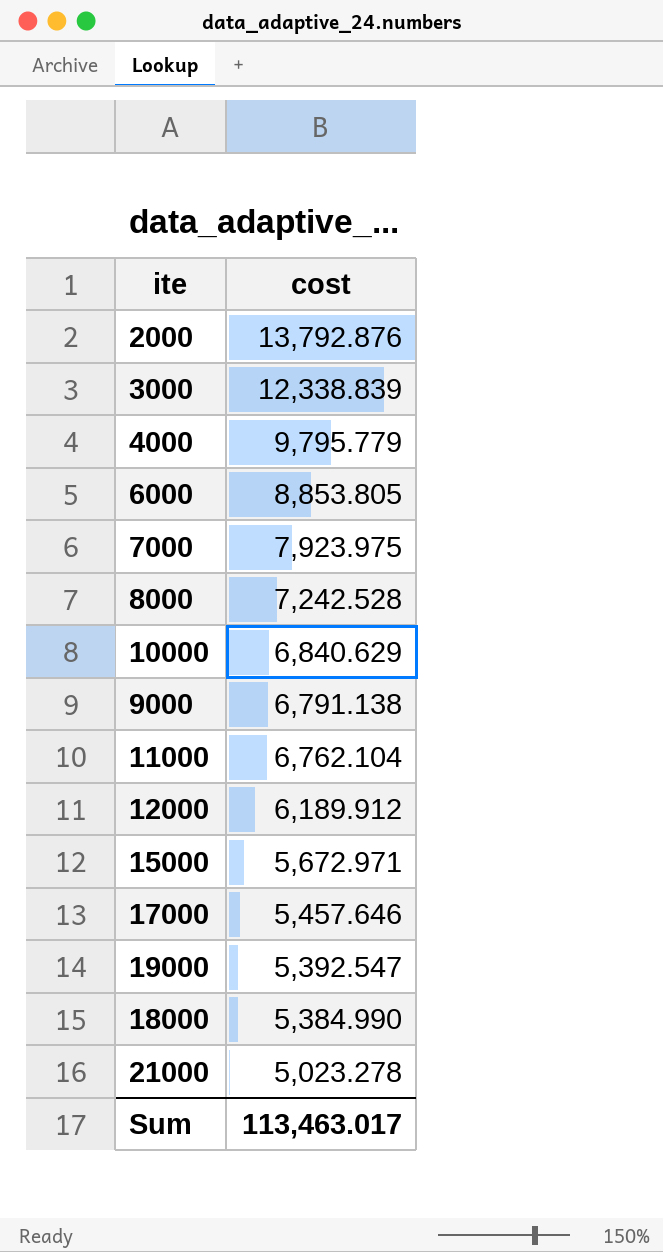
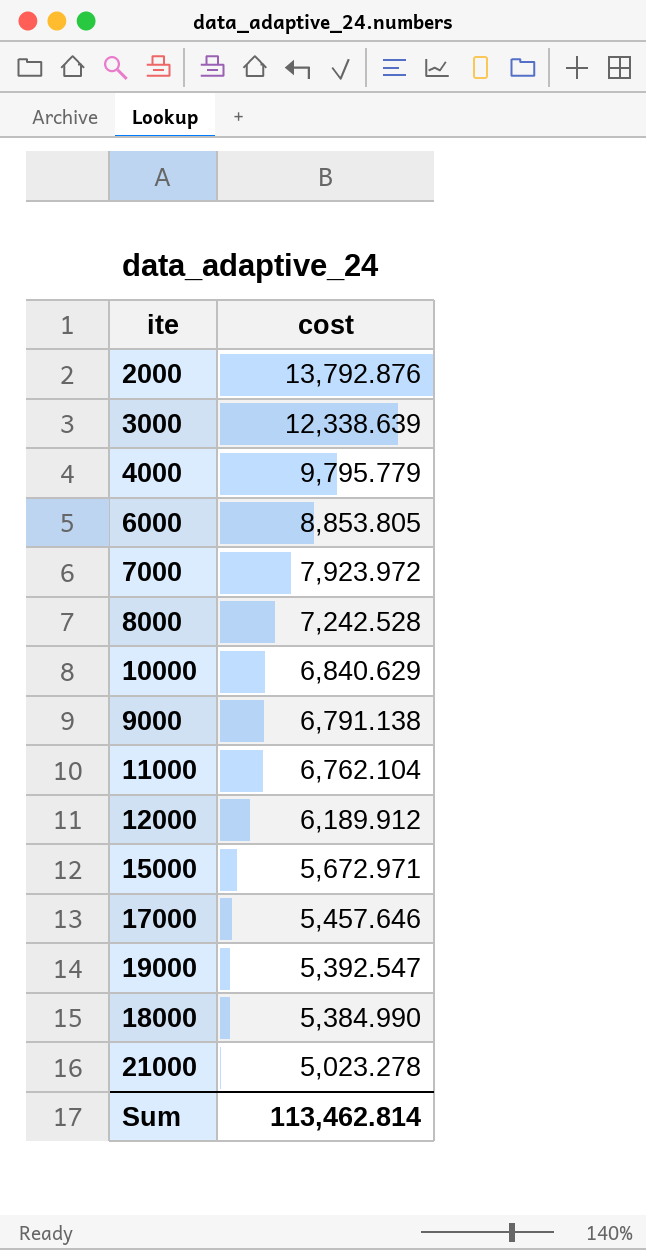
3000 | cost: 12,338.839 -> 12,338.639
7000 | cost: 7,923.975 -> 7,923.972
Sum | cost: 113,463.017 -> 113,462.814

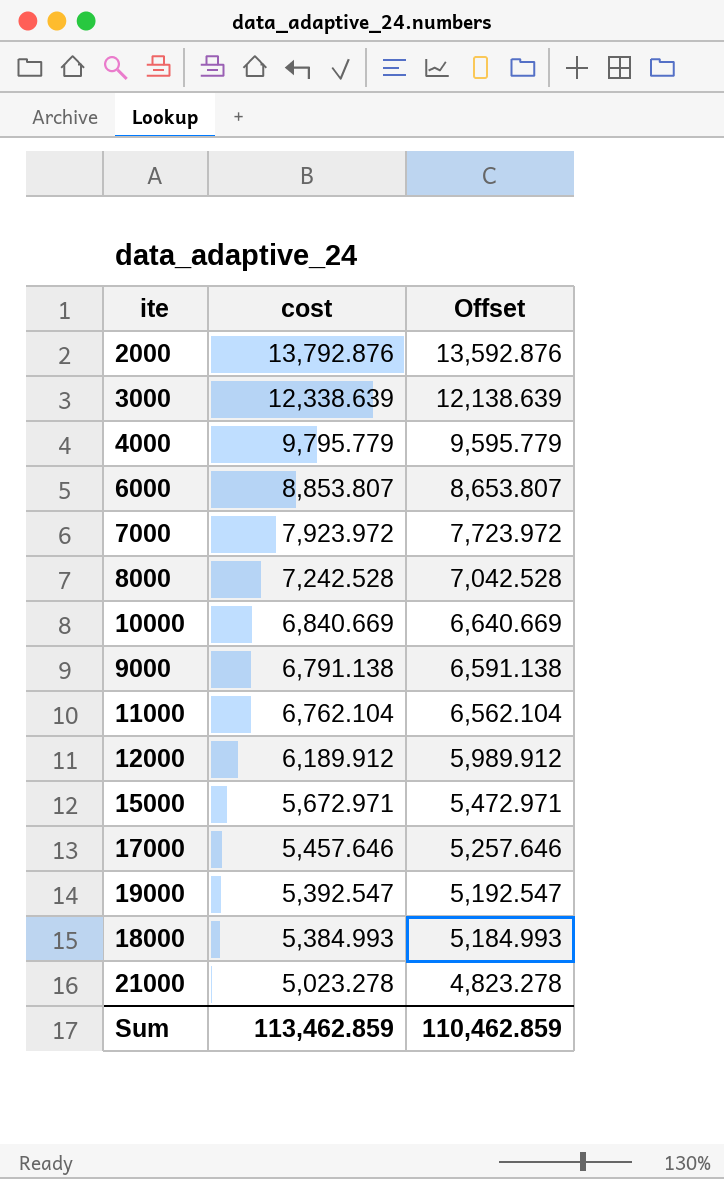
column Offset | formula: none -> [cost] - 200
6000 | cost: 8,853.805 -> 8,853.807
10000 | cost: 6,840.629 -> 6,840.669
18000 | cost: 5,384.990 -> 5,384.993
Sum | cost: 113,462.814 -> 113,462.859

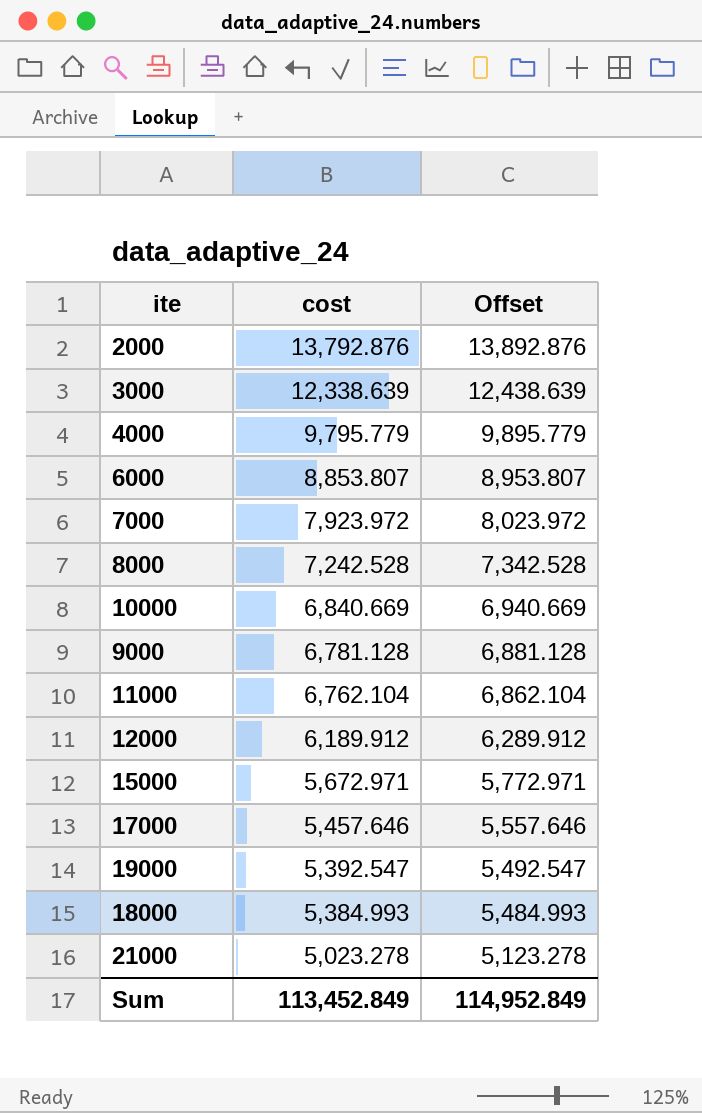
column Offset | formula: [cost] - 200 -> [cost] + 100
9000 | cost: 6,791.138 -> 6,781.128
Sum | cost: 113,462.859 -> 113,452.849
Sum | Offset: 110,462.859 -> 114,952.849

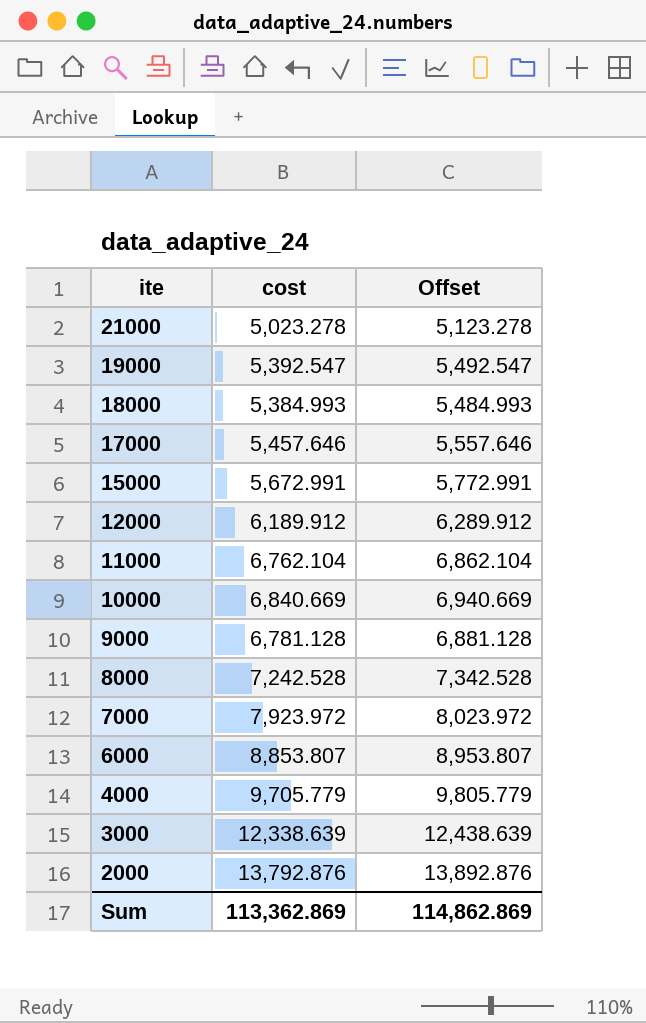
row order: cost descending -> ite descending
15000 | cost: 5,672.971 -> 5,672.991
15000 | Offset: 5,772.971 -> 5,772.991
4000 | cost: 9,795.779 -> 9,705.779
4000 | Offset: 9,895.779 -> 9,805.779
Sum | cost: 113,452.849 -> 113,362.869
Sum | Offset: 114,952.849 -> 114,862.869

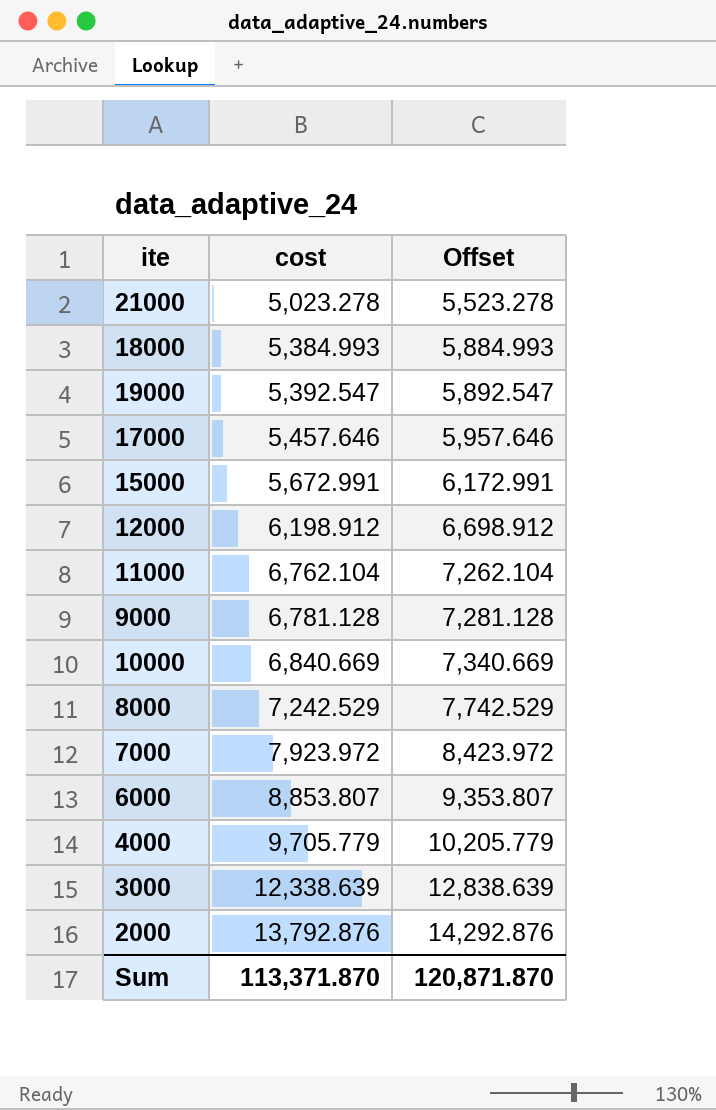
row order: ite descending -> cost ascending
column Offset | formula: [cost] + 100 -> [cost] + 500
12000 | cost: 6,189.912 -> 6,198.912
8000 | cost: 7,242.528 -> 7,242.529
Sum | cost: 113,362.869 -> 113,371.870
Sum | Offset: 114,862.869 -> 120,871.870

